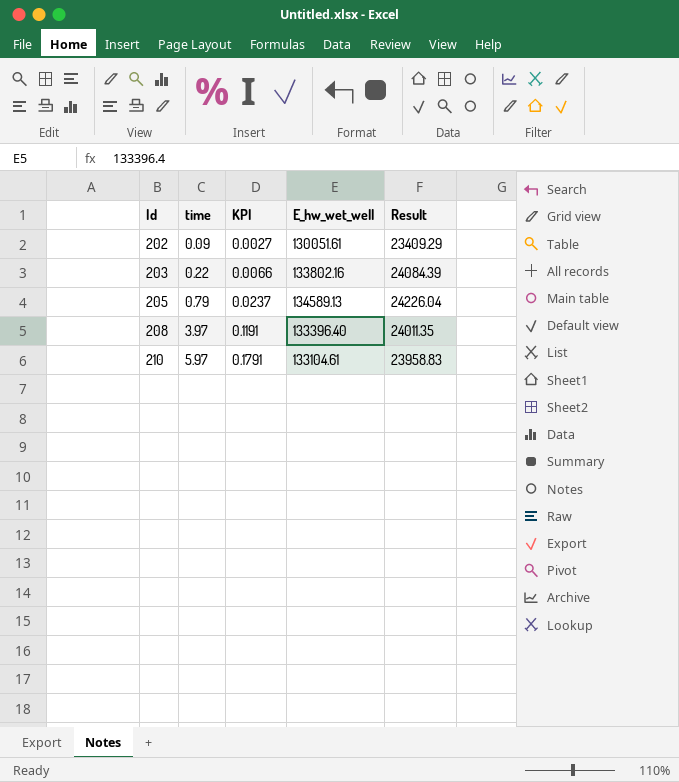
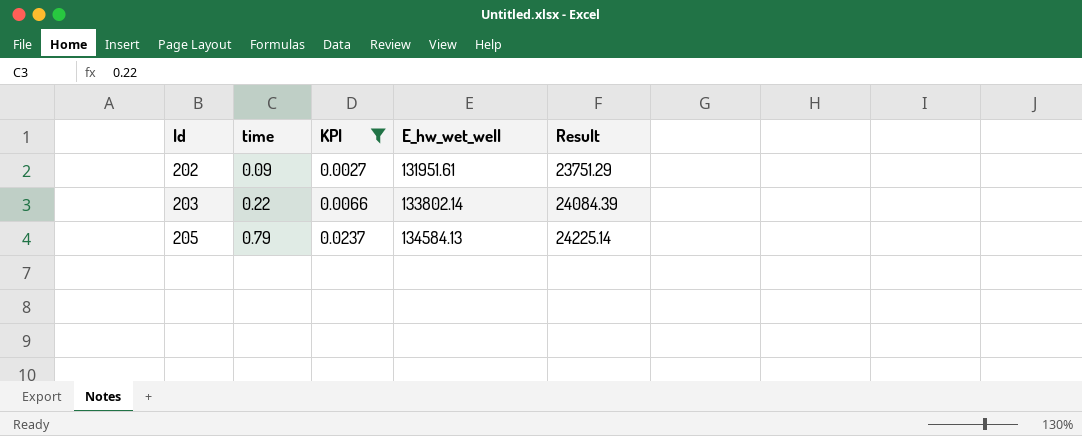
filter: none -> KPI <= 0.0237
202 | E_hw_wet_well: 130051.61 -> 131951.61
202 | Result: 23409.29 -> 23751.29
203 | E_hw_wet_well: 133802.16 -> 133802.14
205 | E_hw_wet_well: 134589.13 -> 134584.13
205 | Result: 24226.04 -> 24225.14

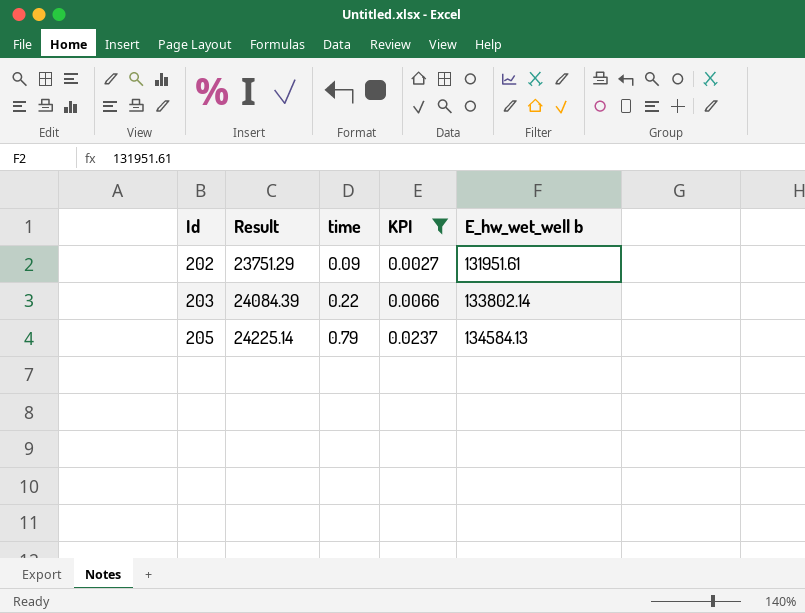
column Result | position: 5 -> 2
column name: E_hw_wet_well -> E_hw_wet_well b

